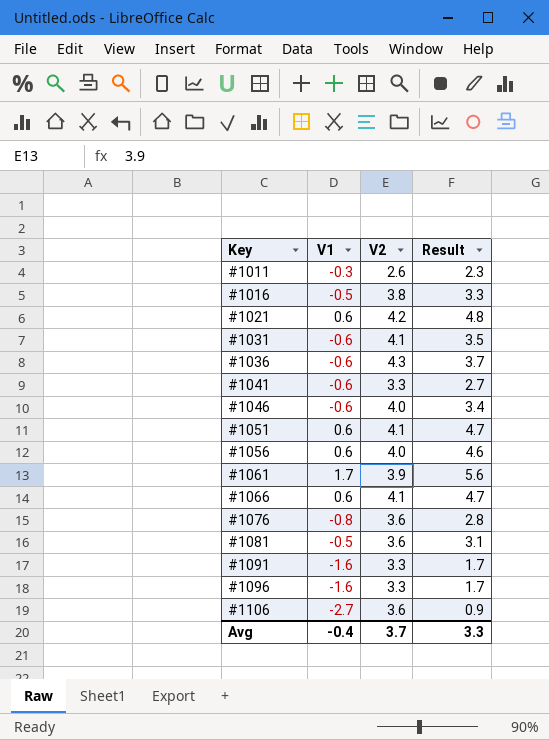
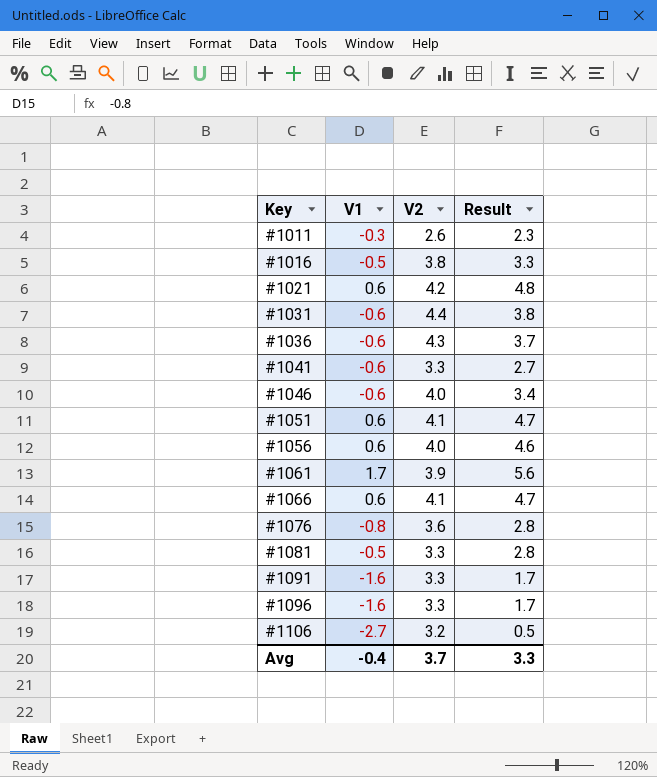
#1031 | V2: 4.1 -> 4.4
#1031 | Result: 3.5 -> 3.8
#1081 | V2: 3.6 -> 3.3
#1081 | Result: 3.1 -> 2.8
#1106 | V2: 3.6 -> 3.2
#1106 | Result: 0.9 -> 0.5

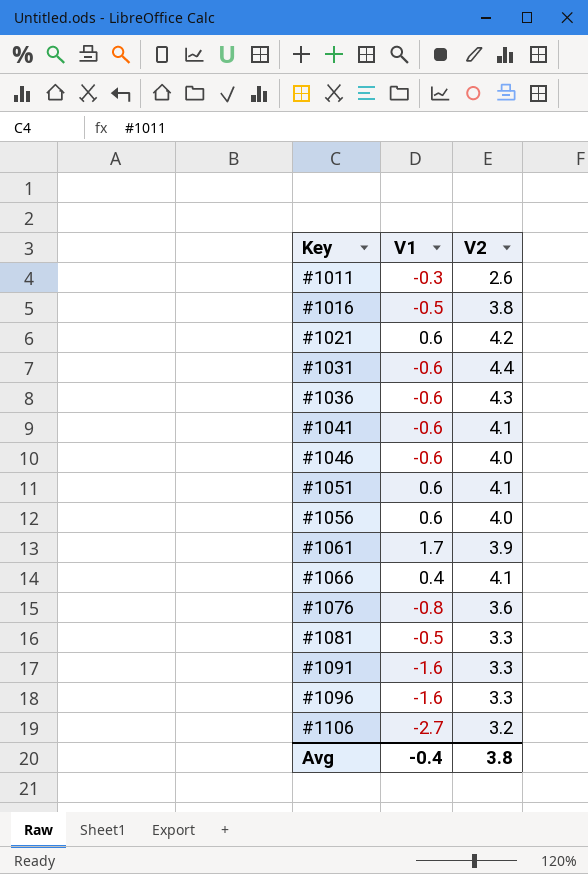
column Result | formula: [V1] + [V2] -> none
#1041 | V2: 3.3 -> 4.1
#1066 | V1: 0.6 -> 0.4
Avg | V2: 3.7 -> 3.8

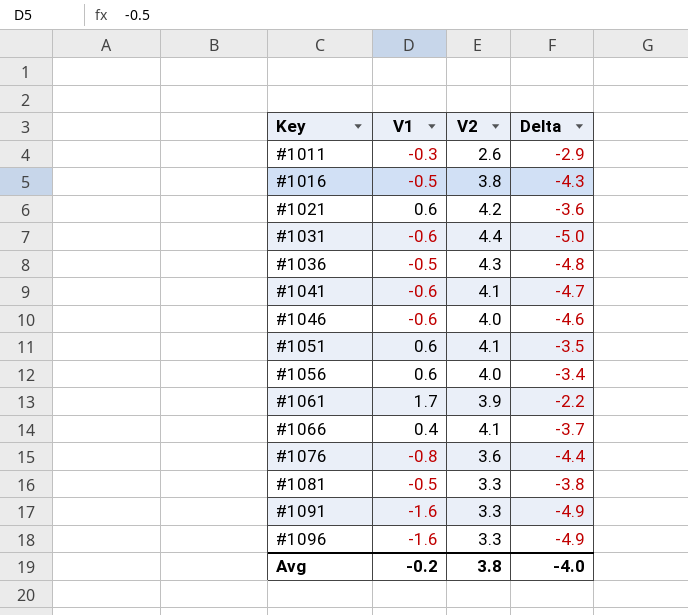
column Delta | formula: none -> [V1] - [V2]
row #1106: -2.7 | 3.2 -> none
#1036 | V1: -0.6 -> -0.5
Avg | V1: -0.4 -> -0.2

